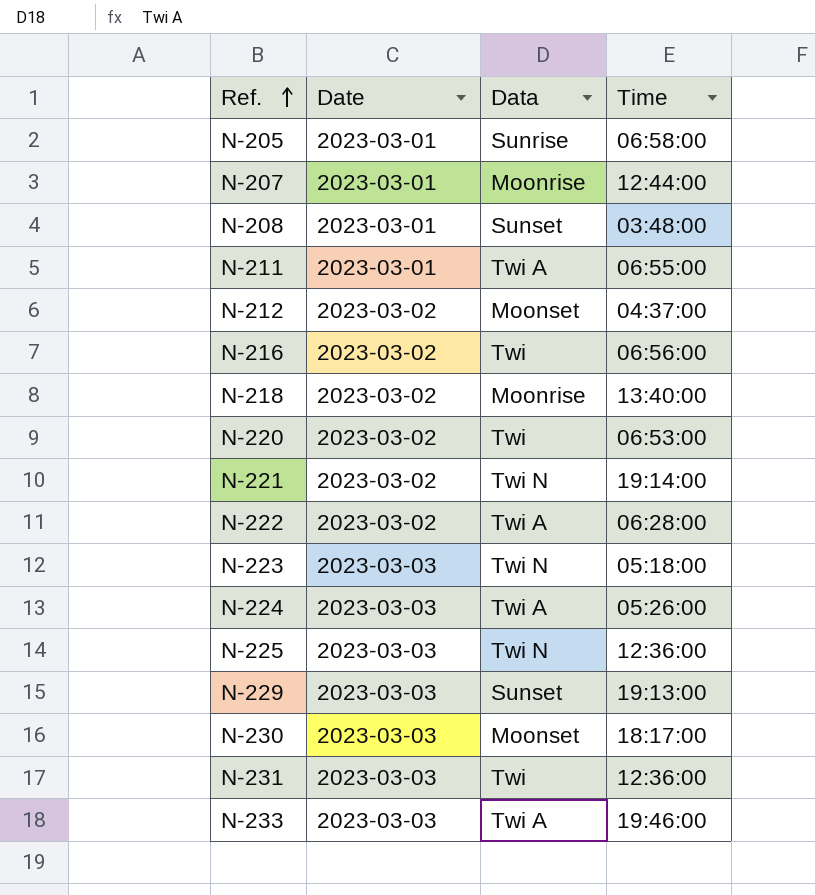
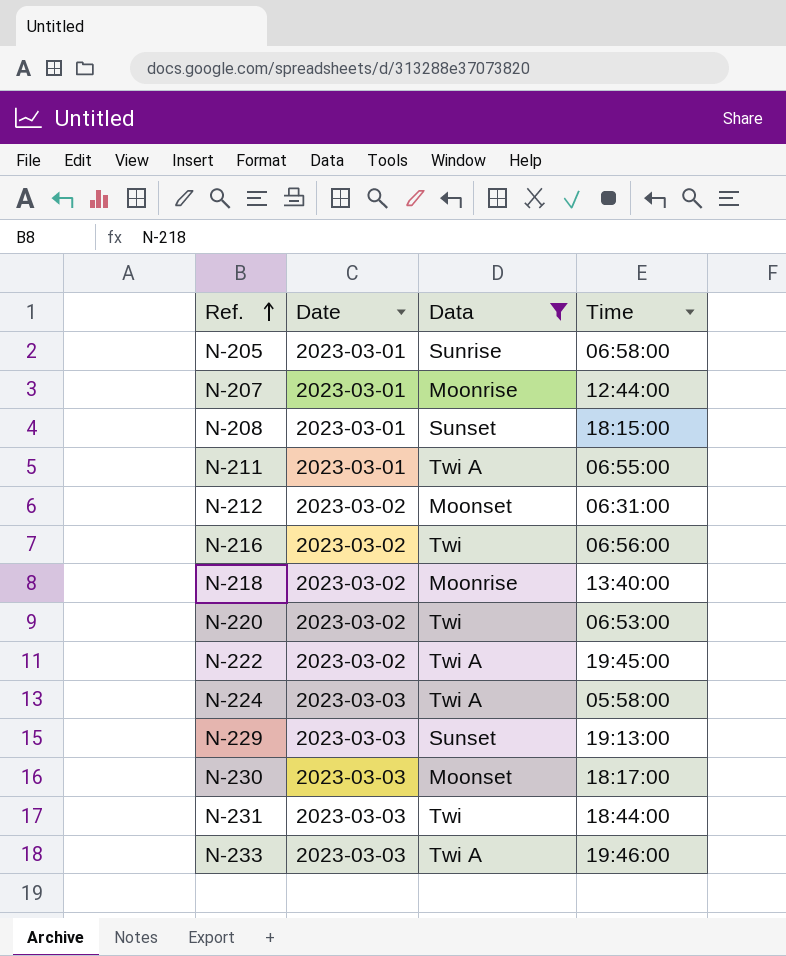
filter: none -> Data != Twi N
N-208 | Time: 03:48:00 -> 18:15:00
N-212 | Time: 04:37:00 -> 06:31:00
N-222 | Time: 06:28:00 -> 19:45:00
N-224 | Time: 05:26:00 -> 05:58:00
N-231 | Time: 12:36:00 -> 18:44:00

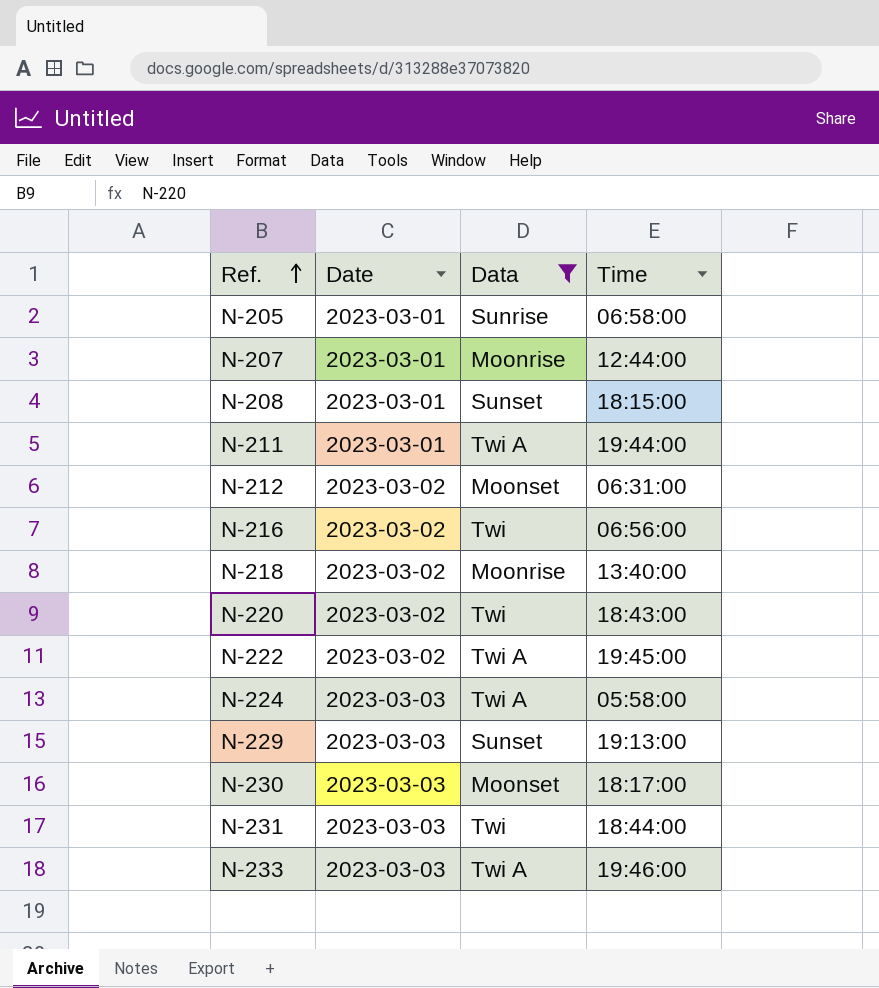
N-211 | Time: 06:55:00 -> 19:44:00
N-220 | Time: 06:53:00 -> 18:43:00

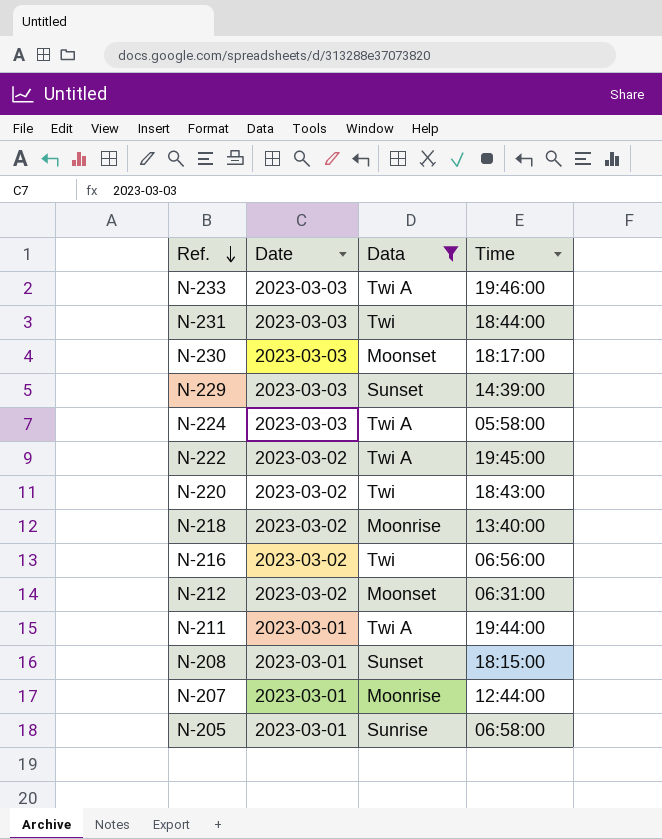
row order: Ref. ascending -> Ref. descending
N-229 | Time: 19:13:00 -> 14:39:00

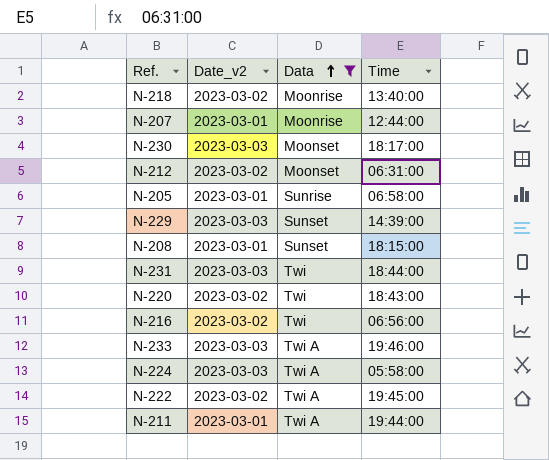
row order: Ref. descending -> Data ascending
column name: Date -> Date_v2

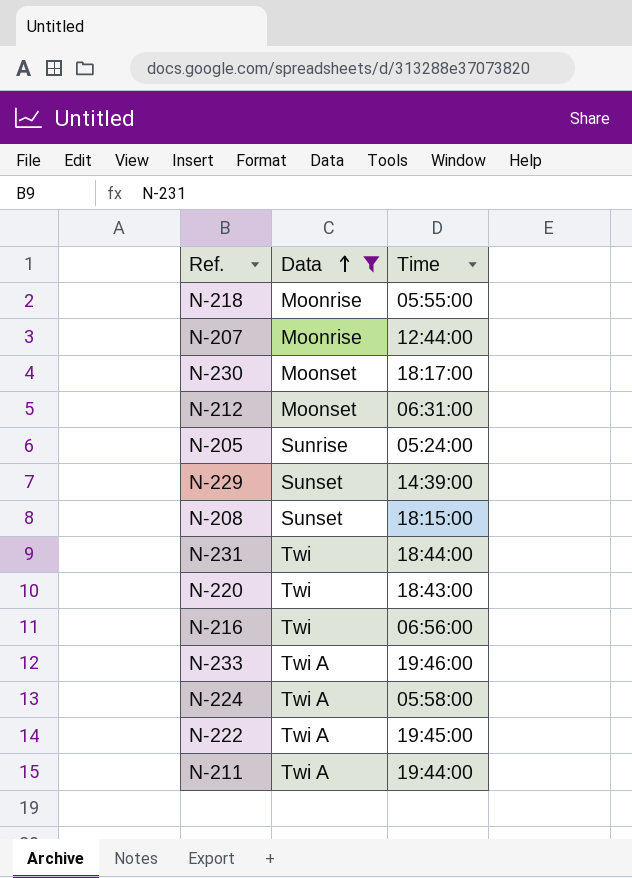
column Date_v2 | position: 2 -> none
N-218 | Time: 13:40:00 -> 05:55:00
N-205 | Time: 06:58:00 -> 05:24:00

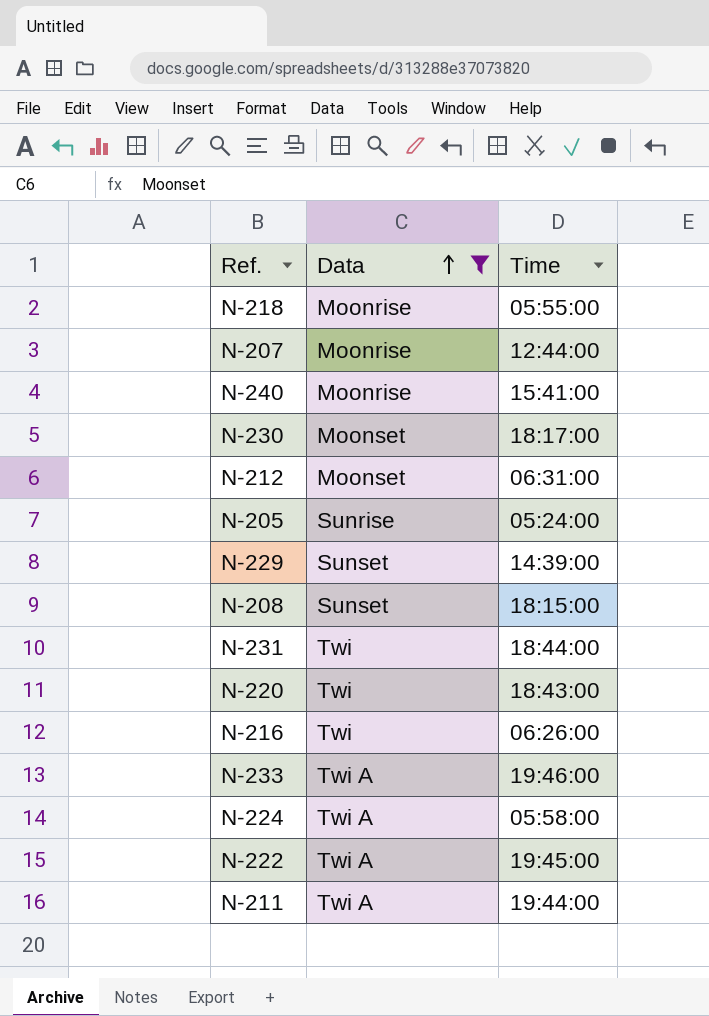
row N-240: none -> Moonrise | 15:41:00
N-216 | Time: 06:56:00 -> 06:26:00

